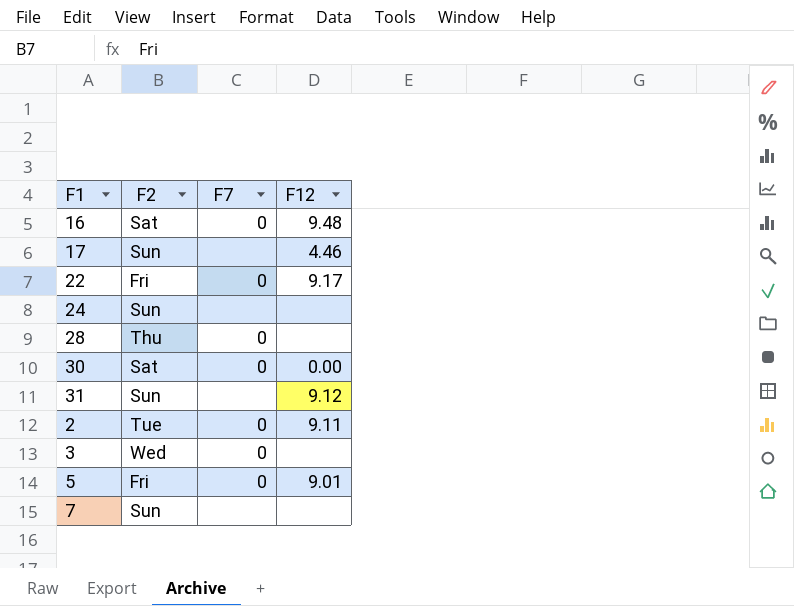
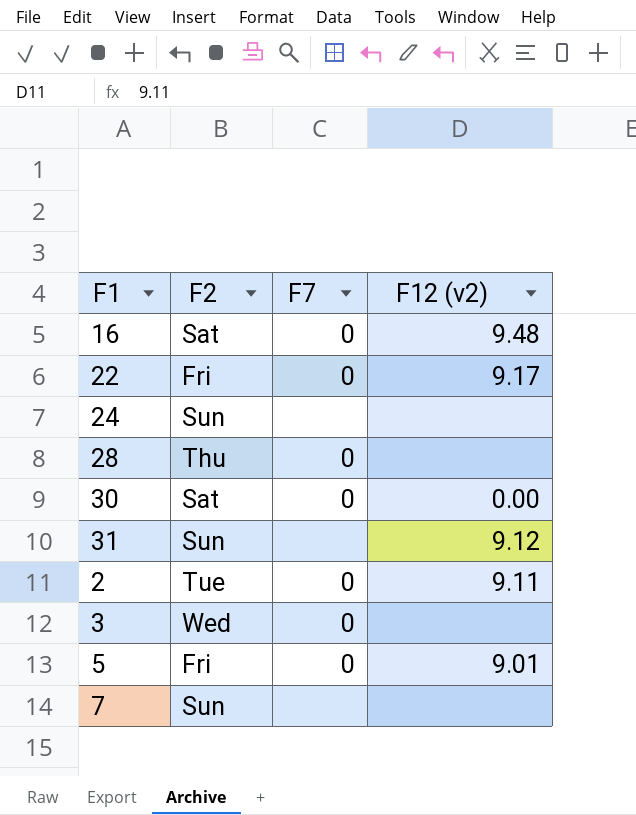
column name: F12 -> F12 (v2)
row 17: Sun | none | 4.46 -> none

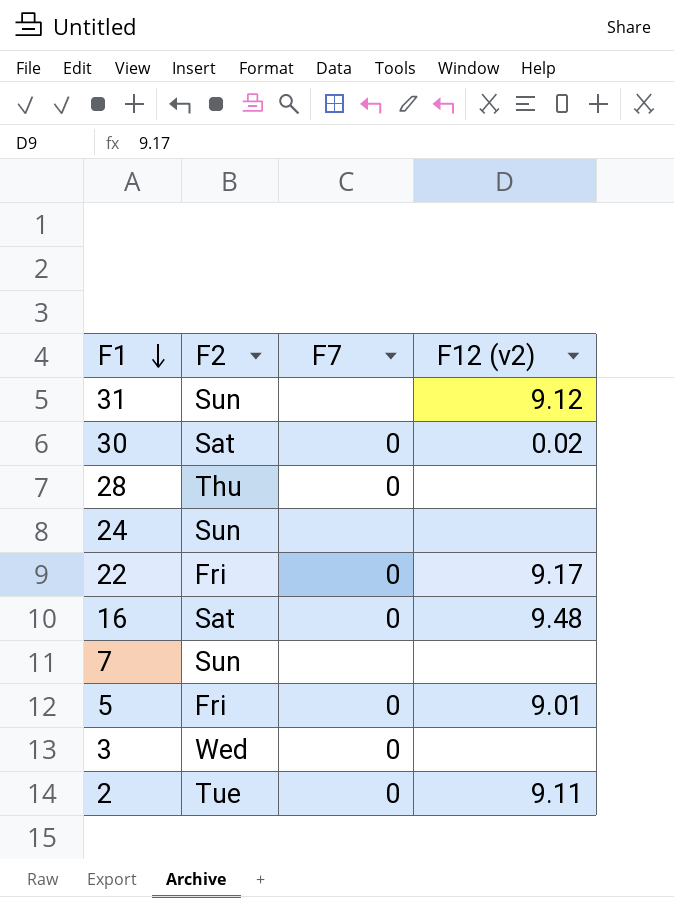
row order: none -> F1 descending
30 | F12 (v2): 0.00 -> 0.02

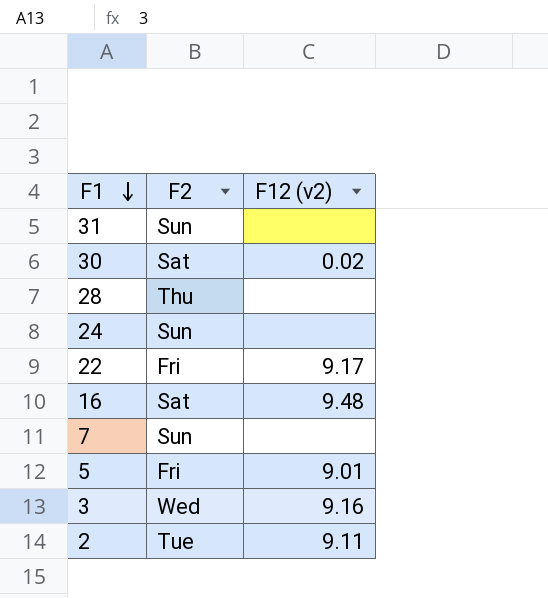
column F7 | position: 3 -> none
31 | F12 (v2): 9.12 -> none
3 | F12 (v2): none -> 9.16

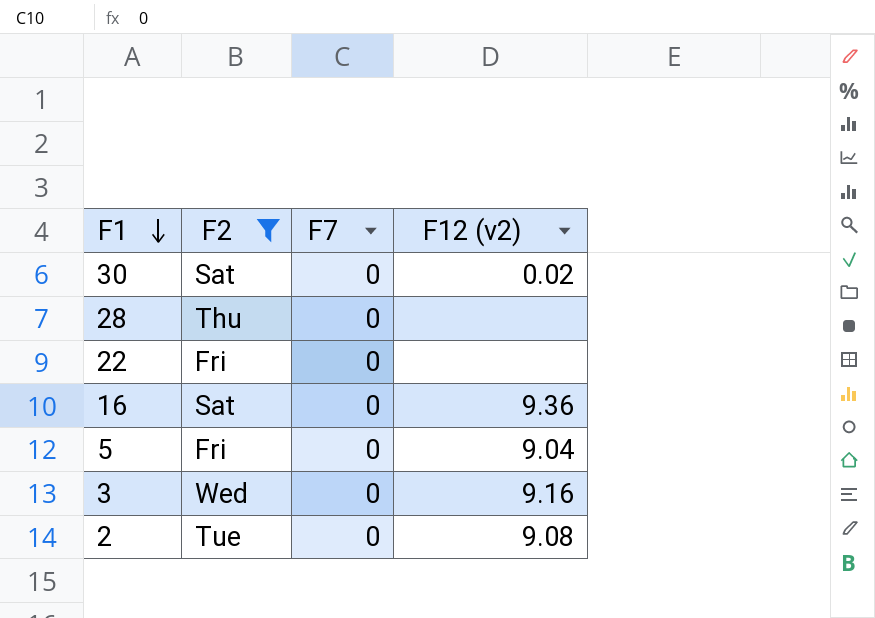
filter: none -> F2 != Sun
column F7 | position: none -> 3
22 | F12 (v2): 9.17 -> none
16 | F12 (v2): 9.48 -> 9.36
5 | F12 (v2): 9.01 -> 9.04
2 | F12 (v2): 9.11 -> 9.08

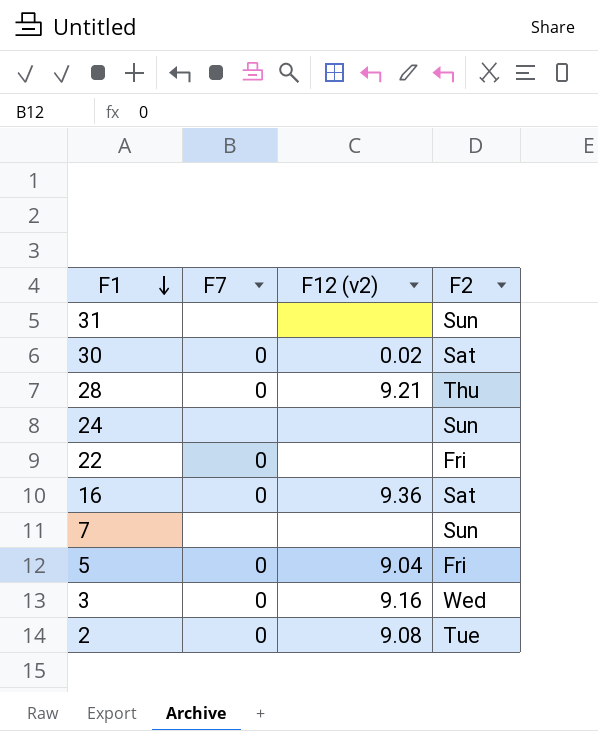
filter: F2 != Sun -> none
column F2 | position: 2 -> 4
28 | F12 (v2): none -> 9.21

